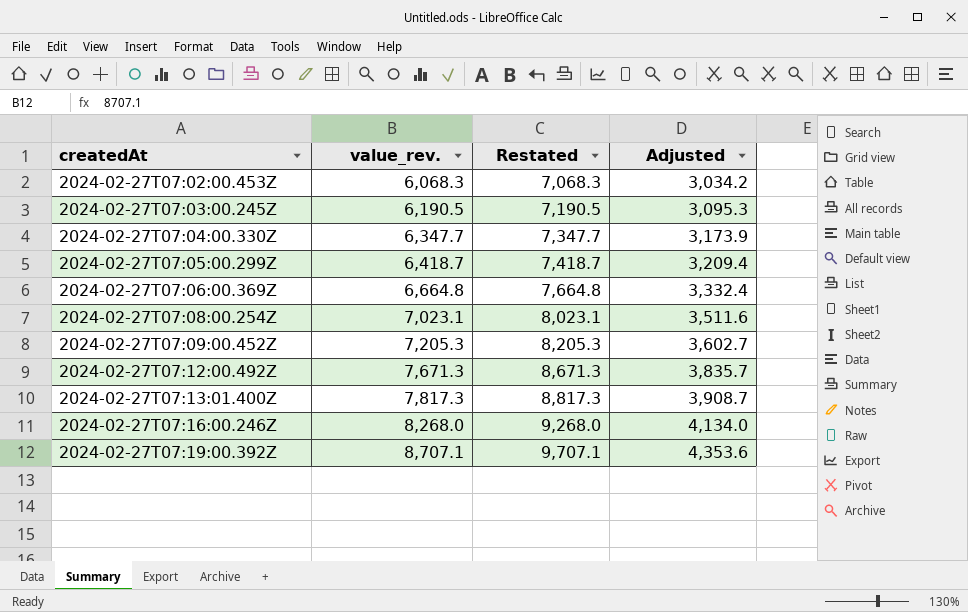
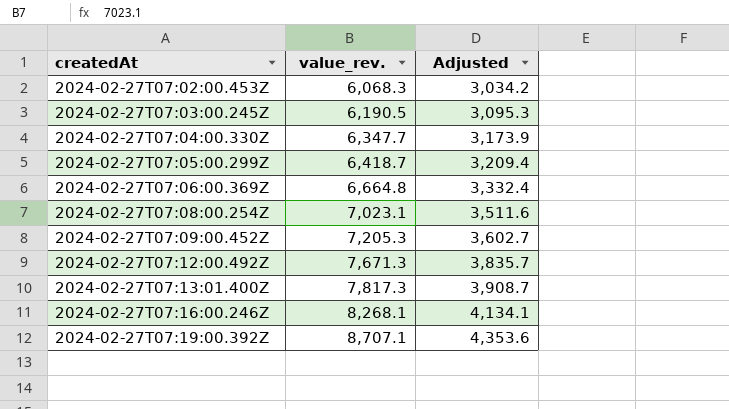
column Restated | formula: [value_rev.] + 1000 -> none
2024-02-27T07:16:00.246Z | value_rev.: 8,268.0 -> 8,268.1
2024-02-27T07:16:00.246Z | Adjusted: 4,134.0 -> 4,134.1

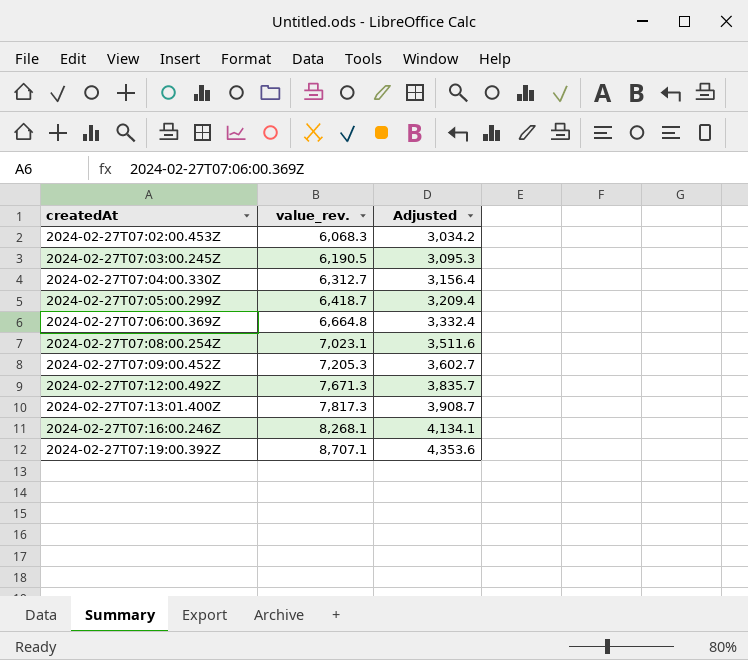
2024-02-27T07:04:00.330Z | value_rev.: 6,347.7 -> 6,312.7
2024-02-27T07:04:00.330Z | Adjusted: 3,173.9 -> 3,156.4

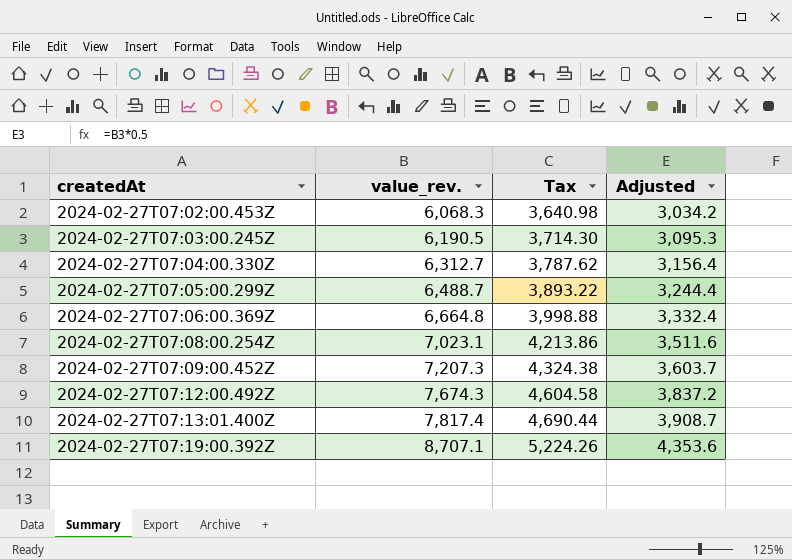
column Tax | formula: none -> [value_rev.] * 0.6
row 2024-02-27T07:16:00.246Z: 8,268.1 | 4,134.1 -> none
2024-02-27T07:05:00.299Z | value_rev.: 6,418.7 -> 6,488.7
2024-02-27T07:05:00.299Z | Adjusted: 3,209.4 -> 3,244.4
2024-02-27T07:09:00.452Z | value_rev.: 7,205.3 -> 7,207.3
2024-02-27T07:09:00.452Z | Adjusted: 3,602.7 -> 3,603.7
2024-02-27T07:12:00.492Z | value_rev.: 7,671.3 -> 7,674.3
2024-02-27T07:12:00.492Z | Adjusted: 3,835.7 -> 3,837.2
2024-02-27T07:13:01.400Z | value_rev.: 7,817.3 -> 7,817.4

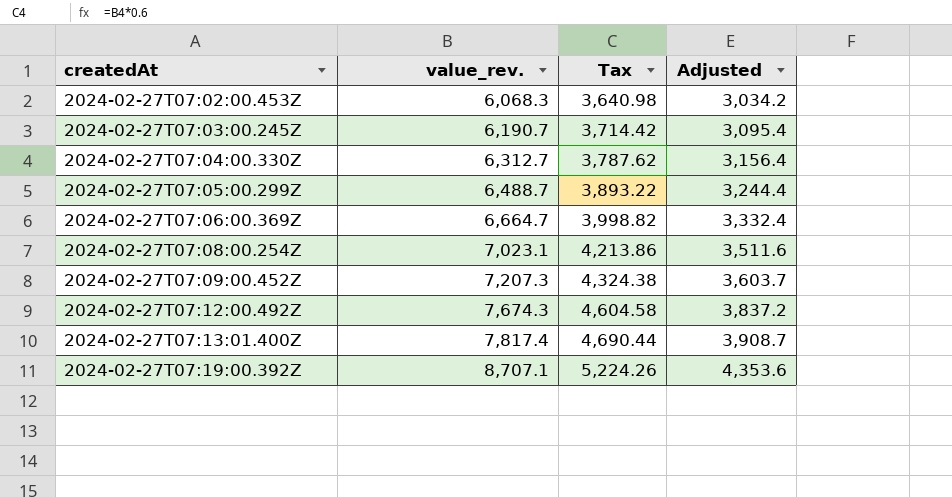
2024-02-27T07:03:00.245Z | value_rev.: 6,190.5 -> 6,190.7
2024-02-27T07:03:00.245Z | Tax: 3,714.30 -> 3,714.42
2024-02-27T07:03:00.245Z | Adjusted: 3,095.3 -> 3,095.4
2024-02-27T07:06:00.369Z | value_rev.: 6,664.8 -> 6,664.7
2024-02-27T07:06:00.369Z | Tax: 3,998.88 -> 3,998.82

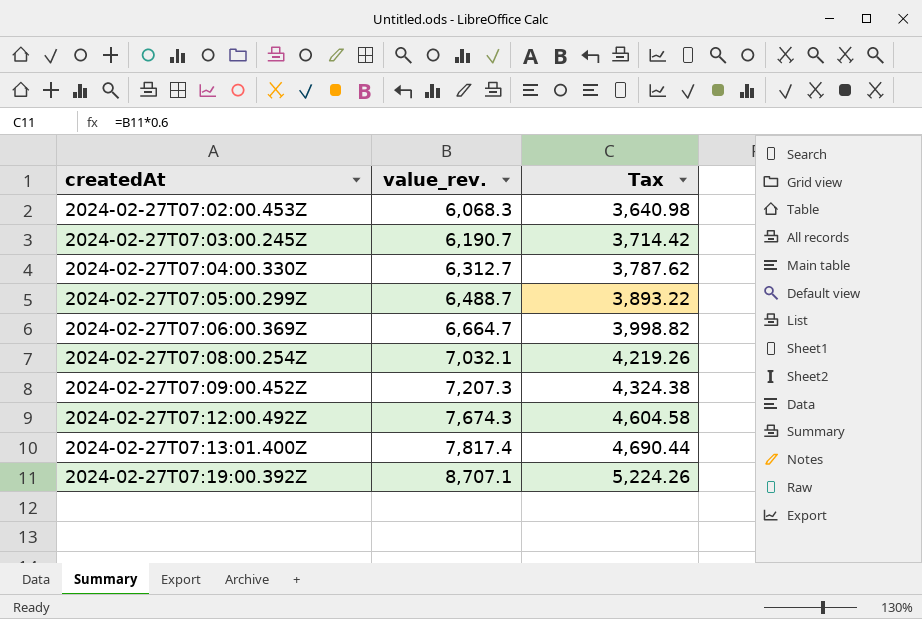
column Adjusted | formula: [value_rev.] * 0.5 -> none
2024-02-27T07:08:00.254Z | value_rev.: 7,023.1 -> 7,032.1
2024-02-27T07:08:00.254Z | Tax: 4,213.86 -> 4,219.26

